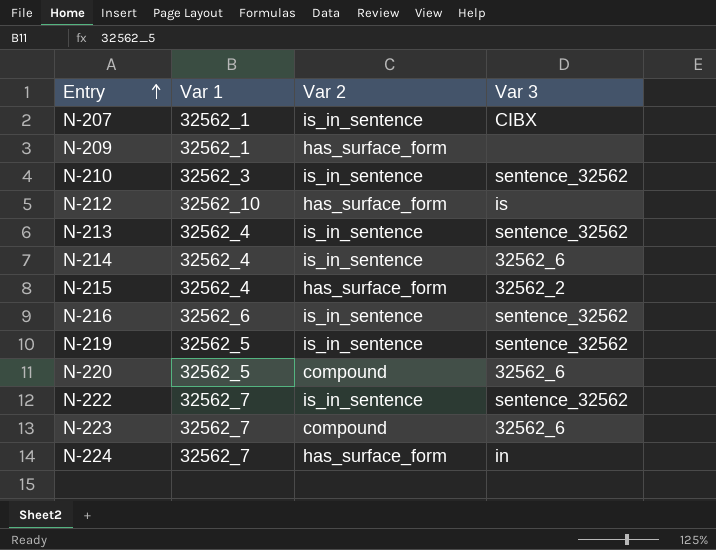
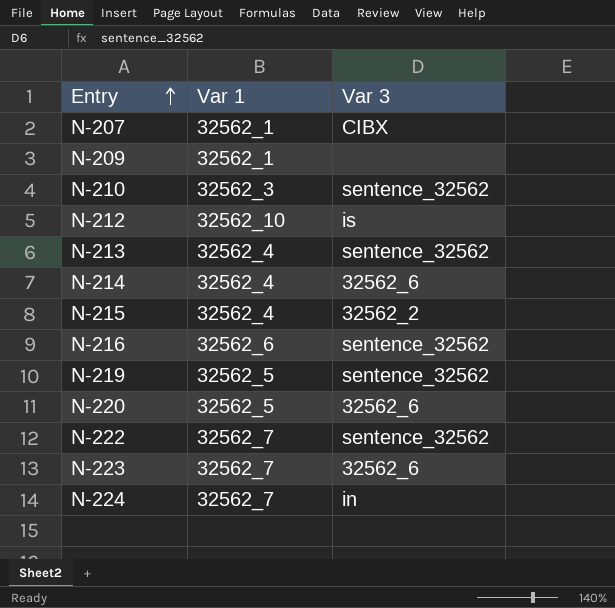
column Var 2 | position: 3 -> none

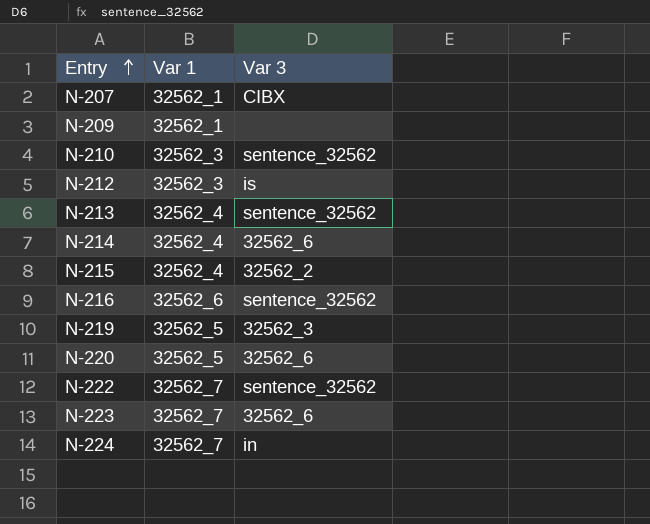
N-212 | Var 1: 32562_10 -> 32562_3
N-219 | Var 3: sentence_32562 -> 32562_3

